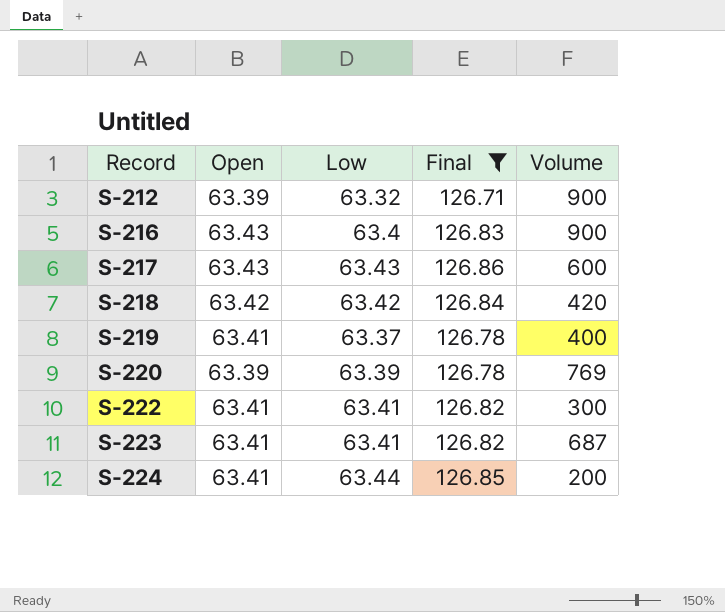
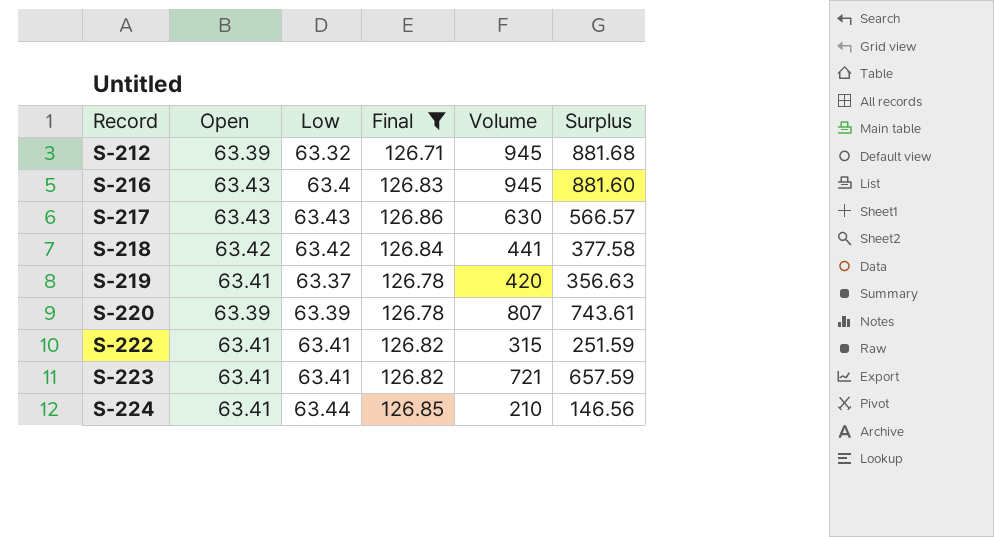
column Surplus | formula: none -> [Volume] - [Low]
S-212 | Volume: 900 -> 945
S-216 | Volume: 900 -> 945
S-217 | Volume: 600 -> 630
S-218 | Volume: 420 -> 441
S-219 | Volume: 400 -> 420
S-220 | Volume: 769 -> 807
S-222 | Volume: 300 -> 315
S-223 | Volume: 687 -> 721
S-224 | Volume: 200 -> 210

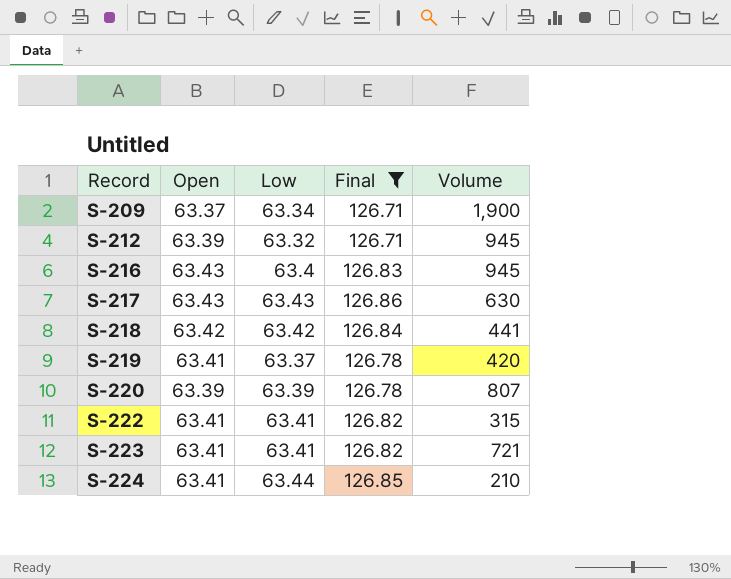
column Surplus | formula: [Volume] - [Low] -> none
row S-209: none -> 63.37 | 63.34 | 126.71 | 1,900

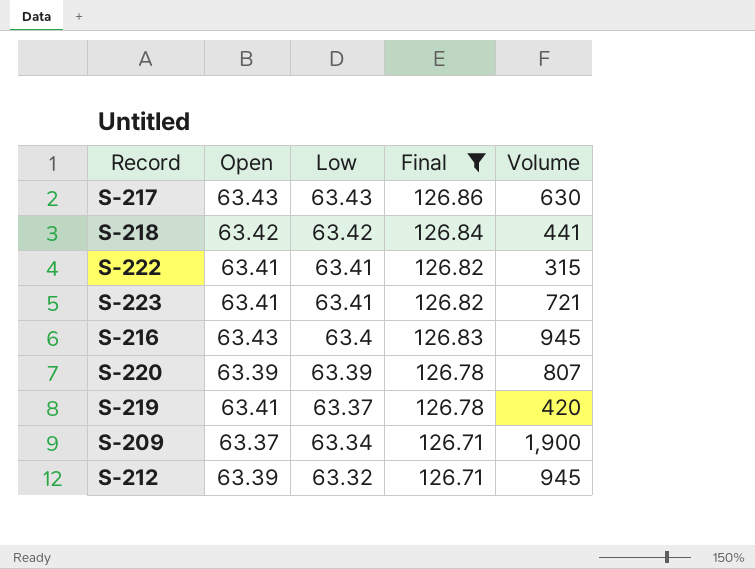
row order: Record ascending -> Low descending
row S-224: 63.41 | 63.44 | 126.85 | 210 -> none

